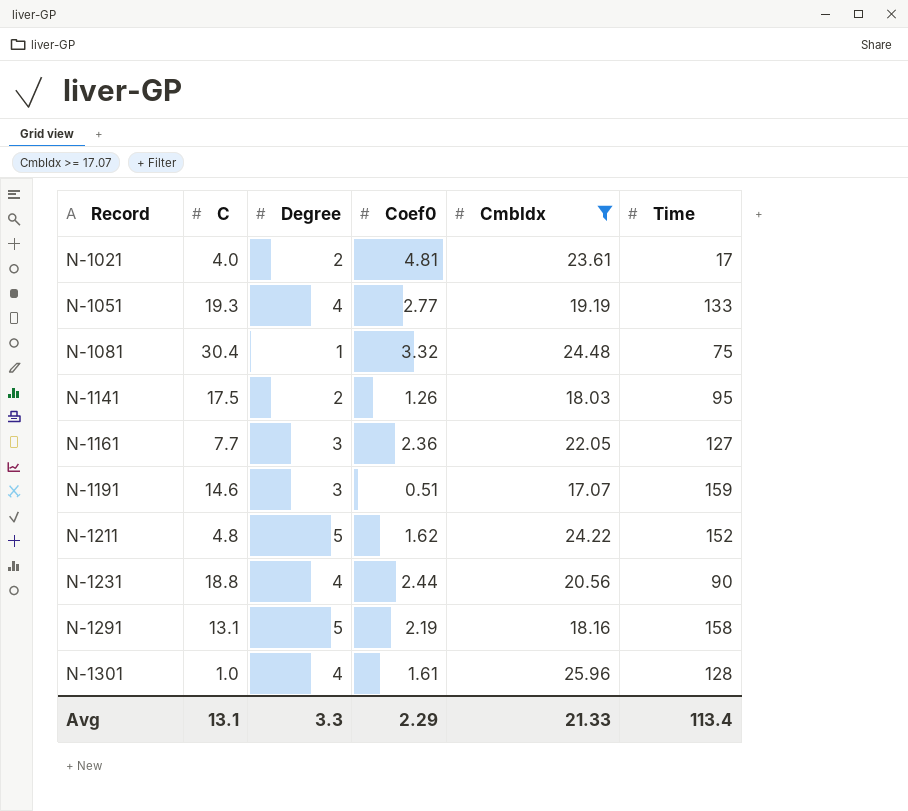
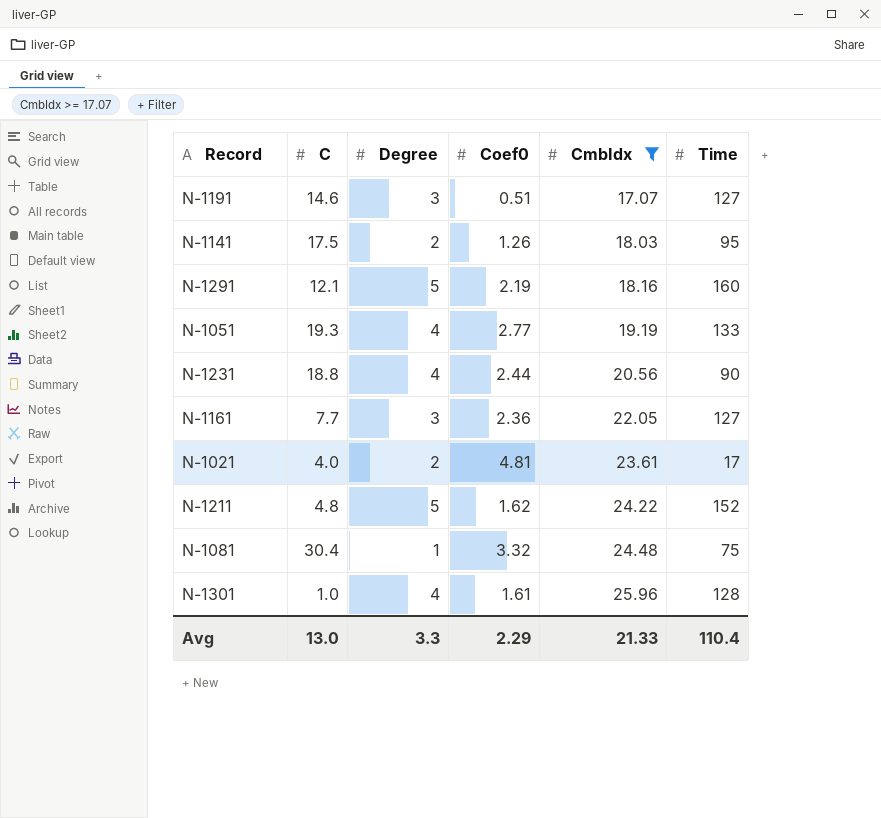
row order: Record ascending -> CmbIdx ascending
N-1191 | Time: 159 -> 127
N-1291 | C: 13.1 -> 12.1
N-1291 | Time: 158 -> 160
Avg | C: 13.1 -> 13.0
Avg | Time: 113.4 -> 110.4

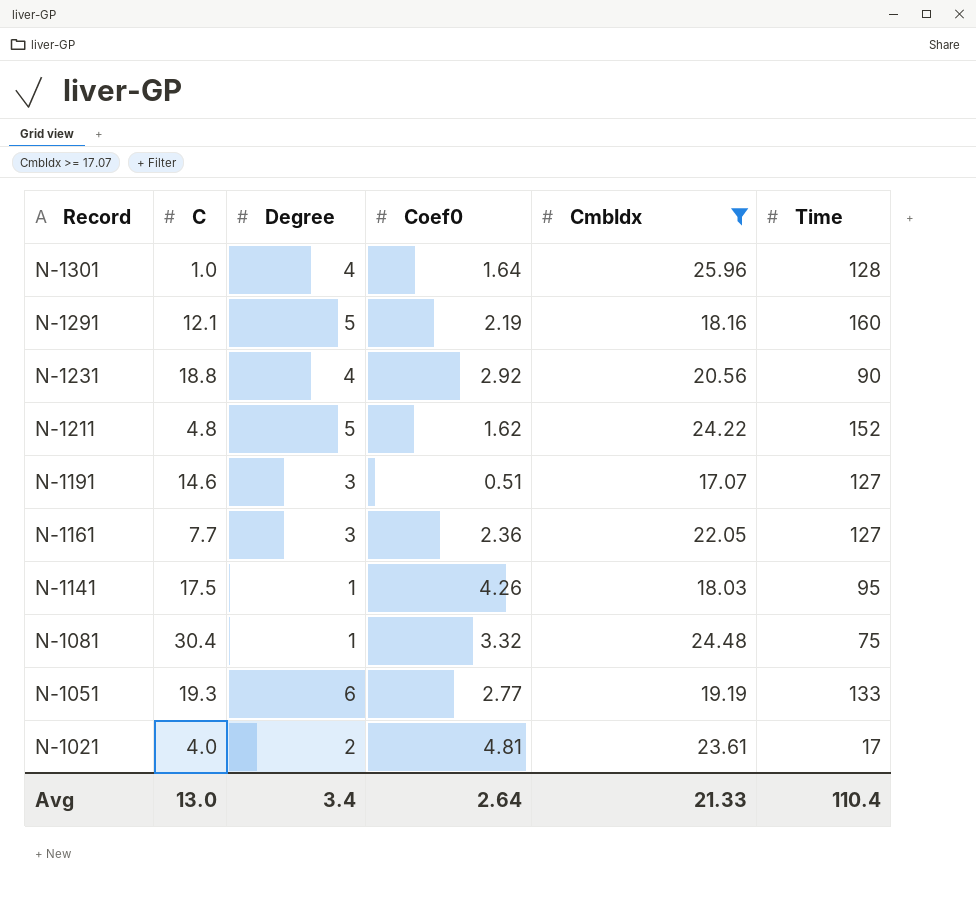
row order: CmbIdx ascending -> Record descending
N-1301 | Coef0: 1.61 -> 1.64
N-1231 | Coef0: 2.44 -> 2.92
N-1141 | Degree: 2 -> 1
N-1141 | Coef0: 1.26 -> 4.26
N-1051 | Degree: 4 -> 6
Avg | Degree: 3.3 -> 3.4
Avg | Coef0: 2.29 -> 2.64

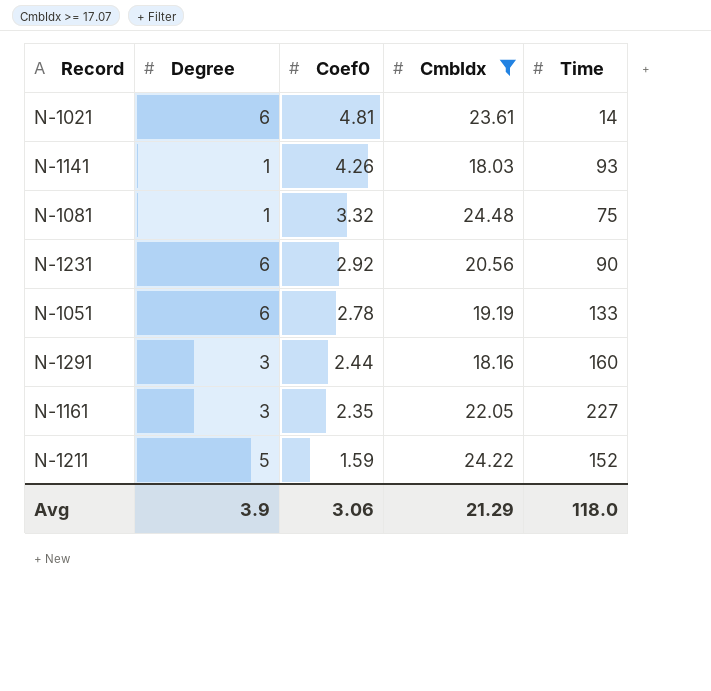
row order: Record descending -> Coef0 descending
column C | position: 2 -> none
row N-1301: 1.0 | 4 | 1.64 | 25.96 | 128 -> none
row N-1191: 14.6 | 3 | 0.51 | 17.07 | 127 -> none
N-1021 | Degree: 2 -> 6
N-1021 | Time: 17 -> 14
N-1141 | Time: 95 -> 93
N-1231 | Degree: 4 -> 6
N-1051 | Coef0: 2.77 -> 2.78
N-1291 | Degree: 5 -> 3
N-1291 | Coef0: 2.19 -> 2.44
N-1161 | Coef0: 2.36 -> 2.35
N-1161 | Time: 127 -> 227
N-1211 | Coef0: 1.62 -> 1.59
Avg | Degree: 3.4 -> 3.9
Avg | Coef0: 2.64 -> 3.06
Avg | CmbIdx: 21.33 -> 21.29
Avg | Time: 110.4 -> 118.0

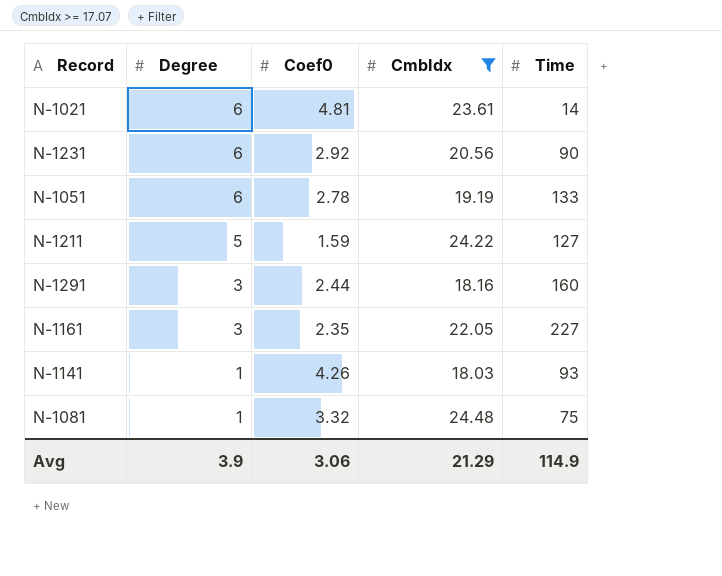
row order: Coef0 descending -> Degree descending
N-1211 | Time: 152 -> 127
Avg | Time: 118.0 -> 114.9

